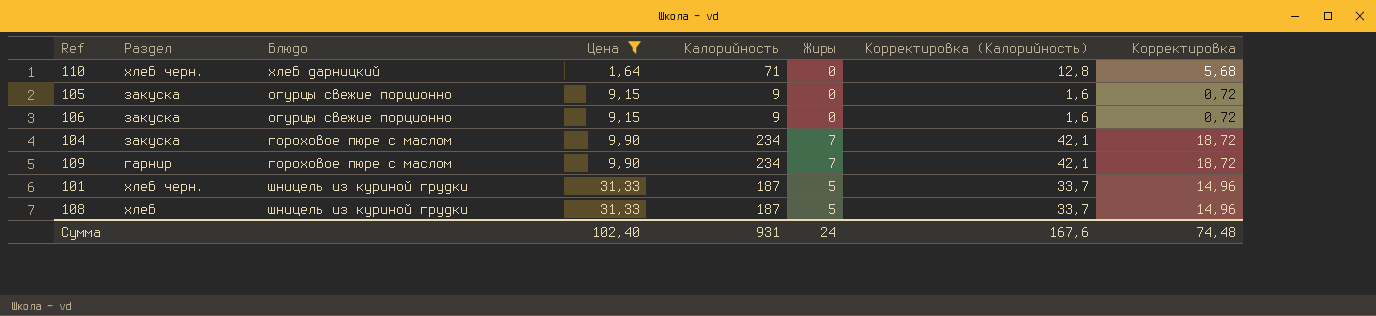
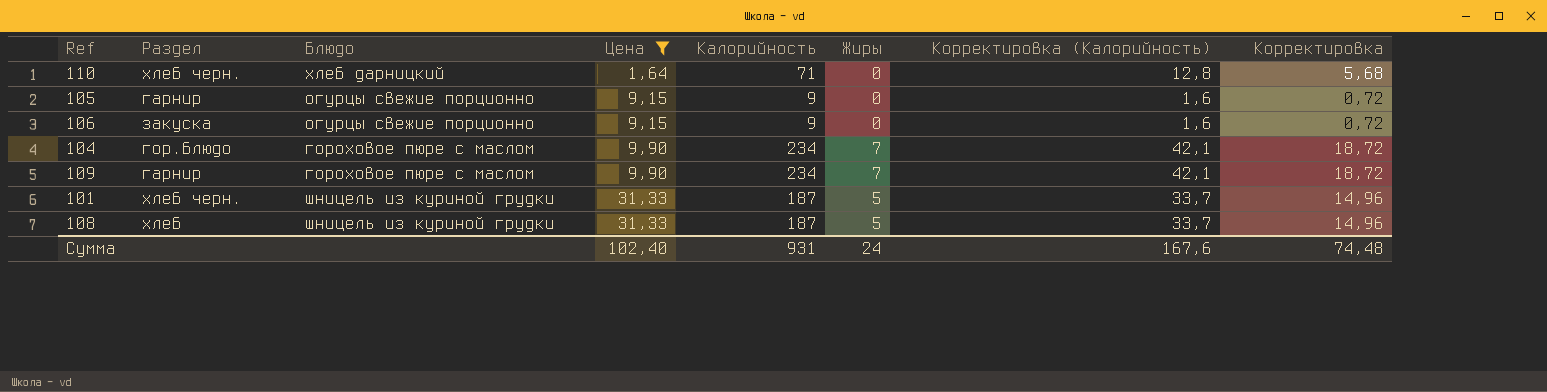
105 | Раздел: закуска -> гарнир
104 | Раздел: закуска -> гор.блюдо

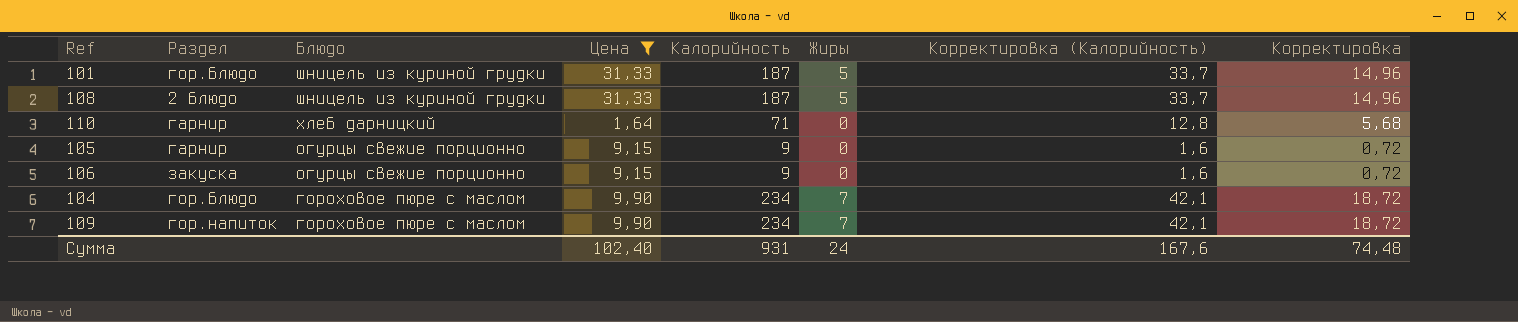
row order: Цена ascending -> Блюдо descending
101 | Раздел: хлеб черн. -> гор.блюдо
108 | Раздел: хлеб -> 2 блюдо
110 | Раздел: хлеб черн. -> гарнир
109 | Раздел: гарнир -> гор.напиток

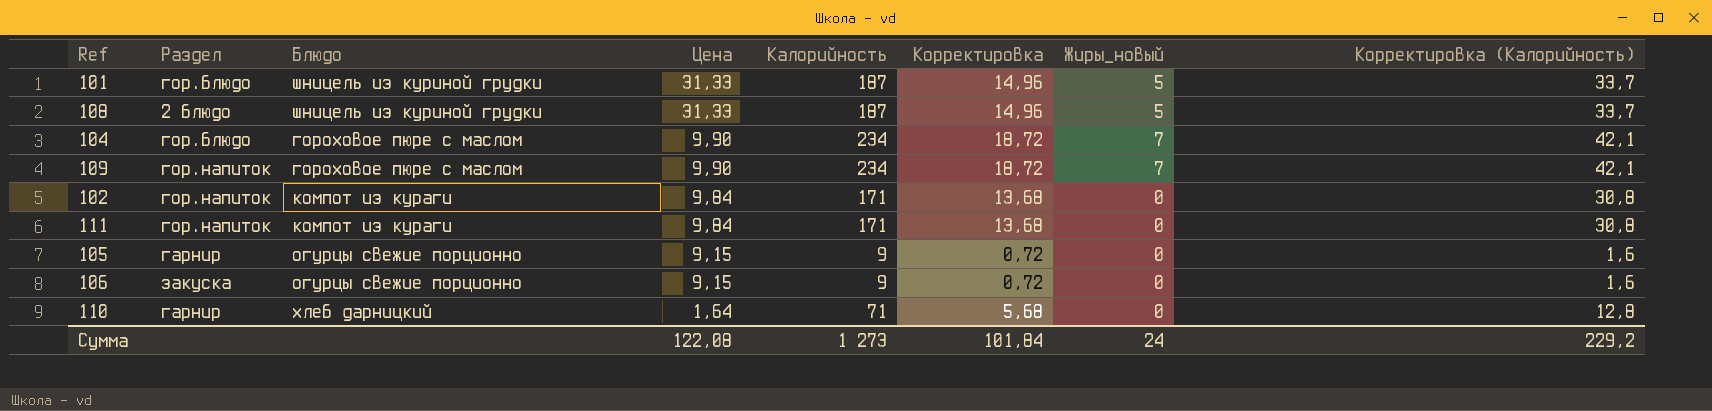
filter: Цена != 9,84 -> none
row order: Блюдо descending -> Цена descending
column Корректировка | position: 8 -> 6
column name: Жиры -> Жиры_новый
Сумма | Цена: 102,40 -> 122,08
Сумма | Калорийность: 931 -> 1 273
Сумма | Корректировка: 74,48 -> 101,84
Сумма | Корректировка (Калорийность): 167,6 -> 229,2

